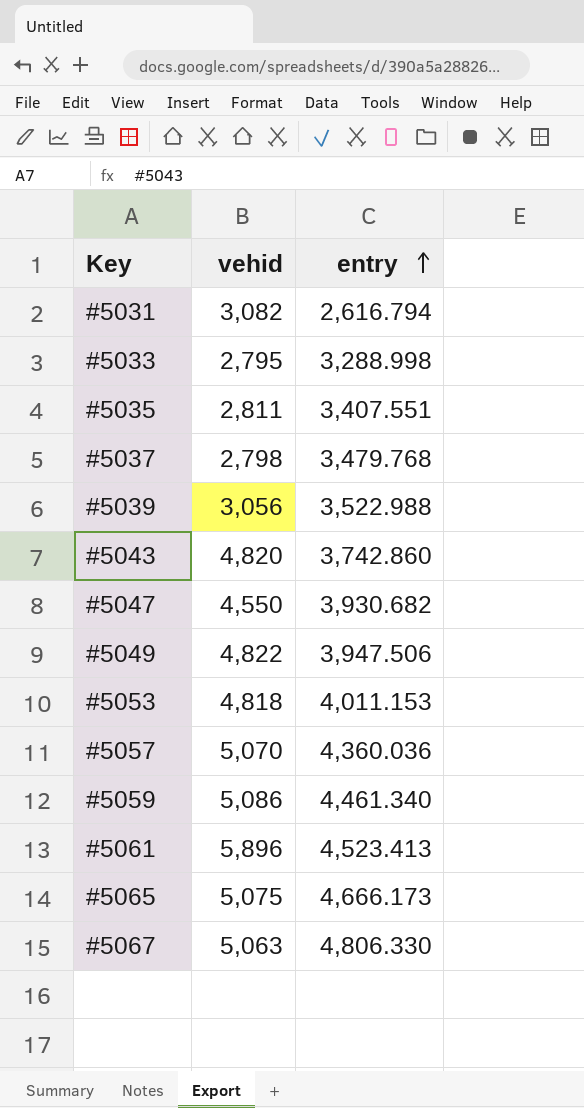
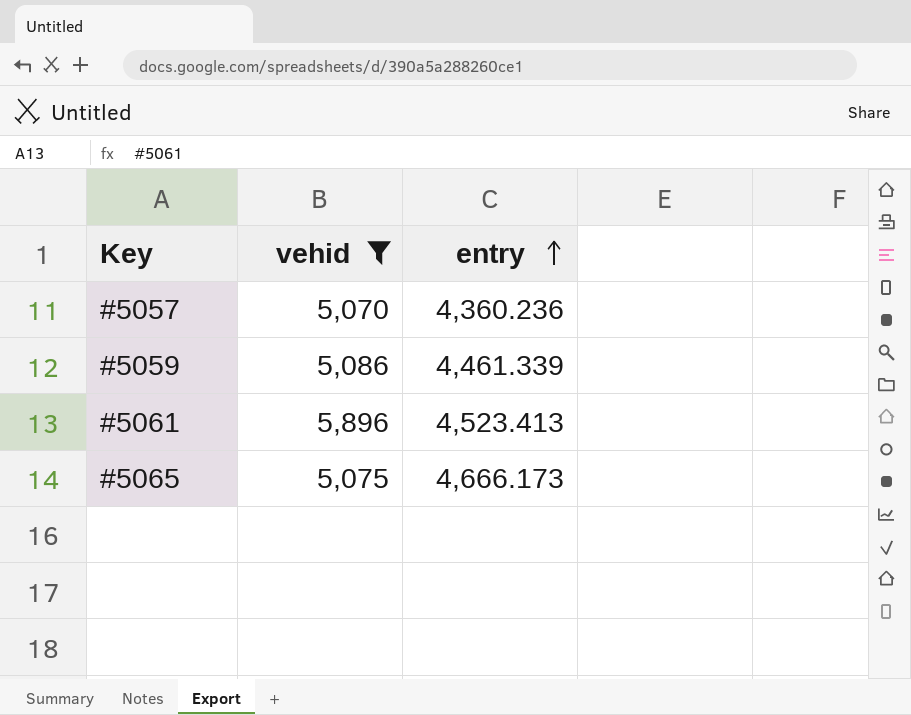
filter: none -> vehid >= 5,070
#5057 | entry: 4,360.036 -> 4,360.236
#5059 | entry: 4,461.340 -> 4,461.339

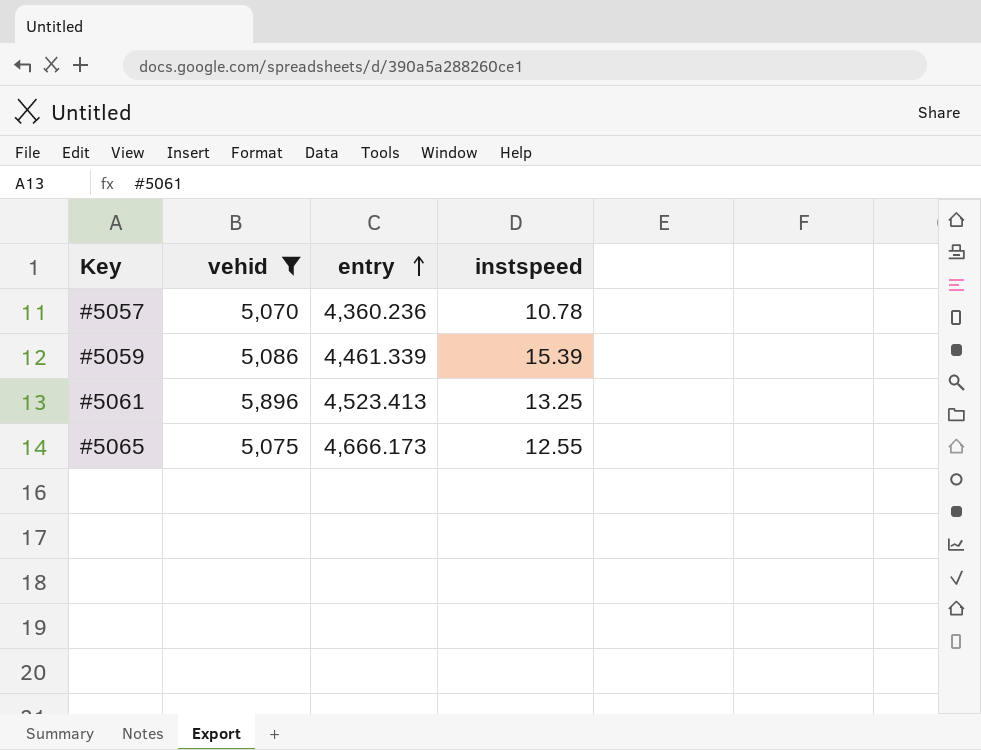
column instspeed | position: none -> 4

